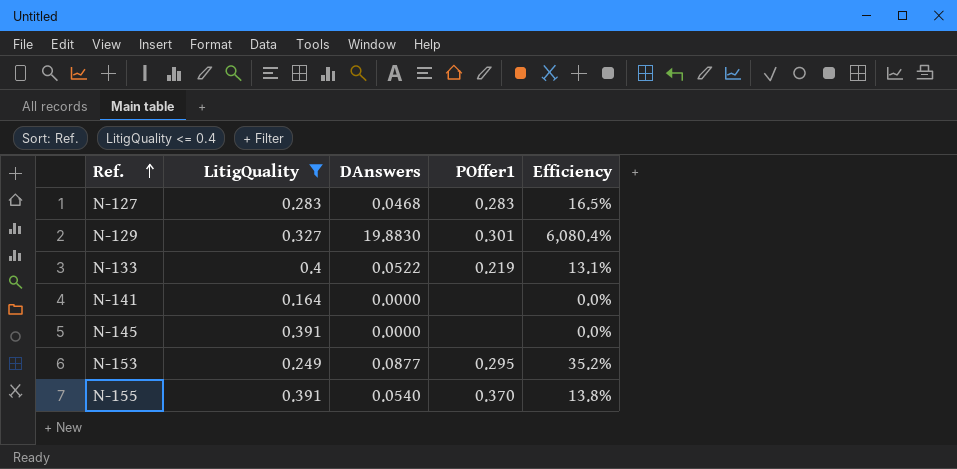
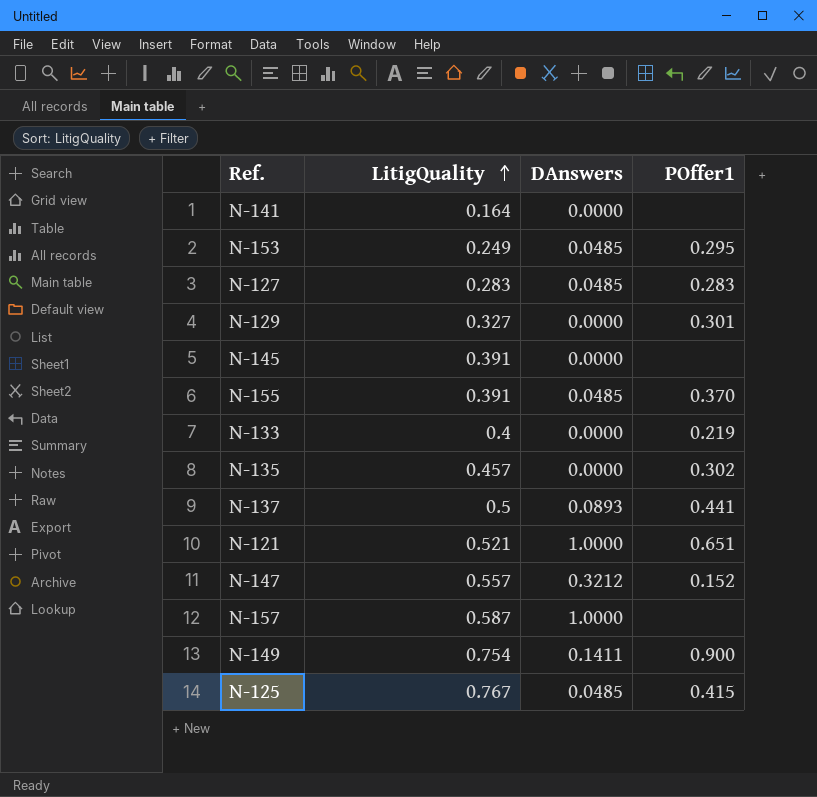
filter: LitigQuality <= 0.4 -> none
row order: Ref. ascending -> LitigQuality ascending
column Efficiency | formula: [DAnswers] / [LitigQuality] -> none
N-153 | DAnswers: 0.0877 -> 0.0485
N-127 | DAnswers: 0.0468 -> 0.0485
N-129 | DAnswers: 19.8830 -> 0.0000
N-155 | DAnswers: 0.0540 -> 0.0485
N-133 | DAnswers: 0.0522 -> 0.0000

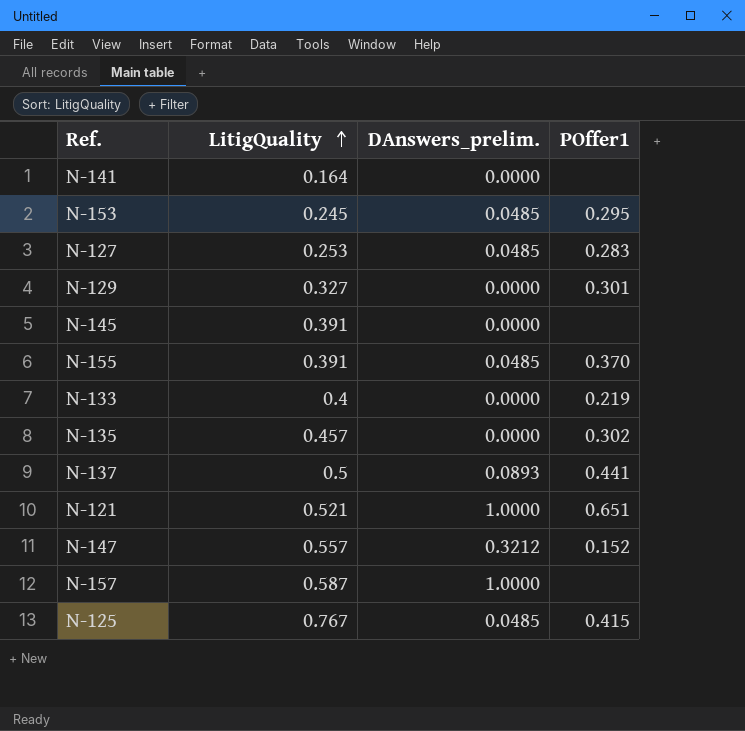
column name: DAnswers -> DAnswers_prelim.
row N-149: 0.754 | 0.1411 | 0.900 -> none
N-153 | LitigQuality: 0.249 -> 0.245
N-127 | LitigQuality: 0.283 -> 0.253

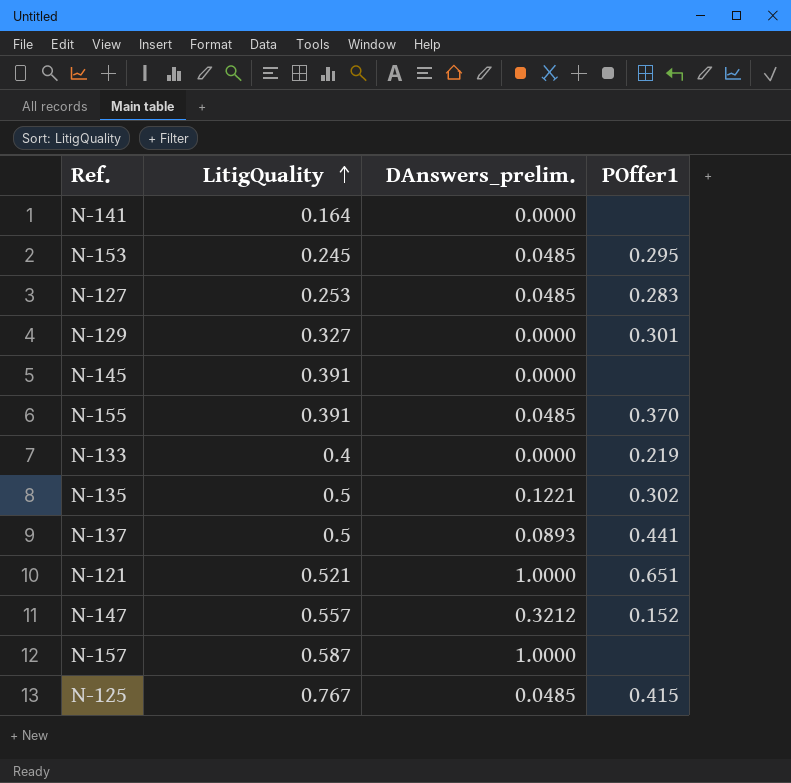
N-135 | LitigQuality: 0.457 -> 0.5
N-135 | DAnswers_prelim.: 0.0000 -> 0.1221

